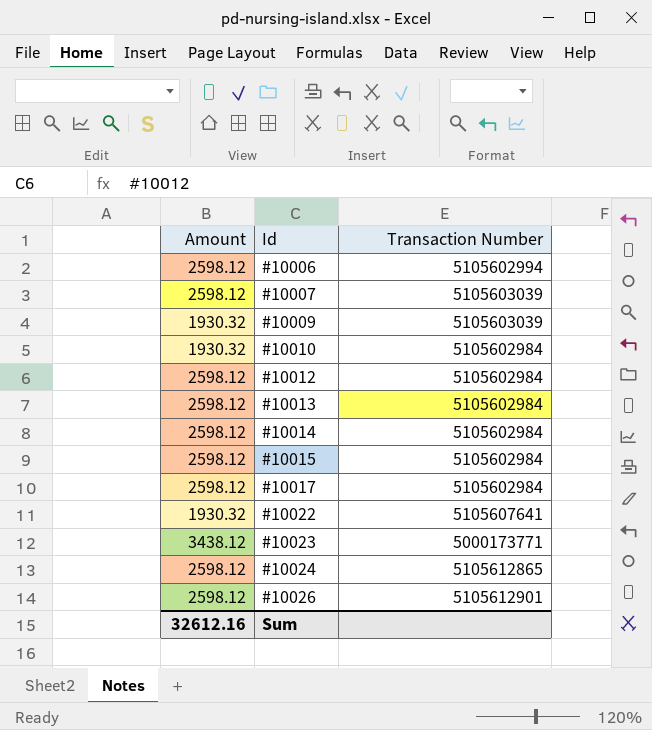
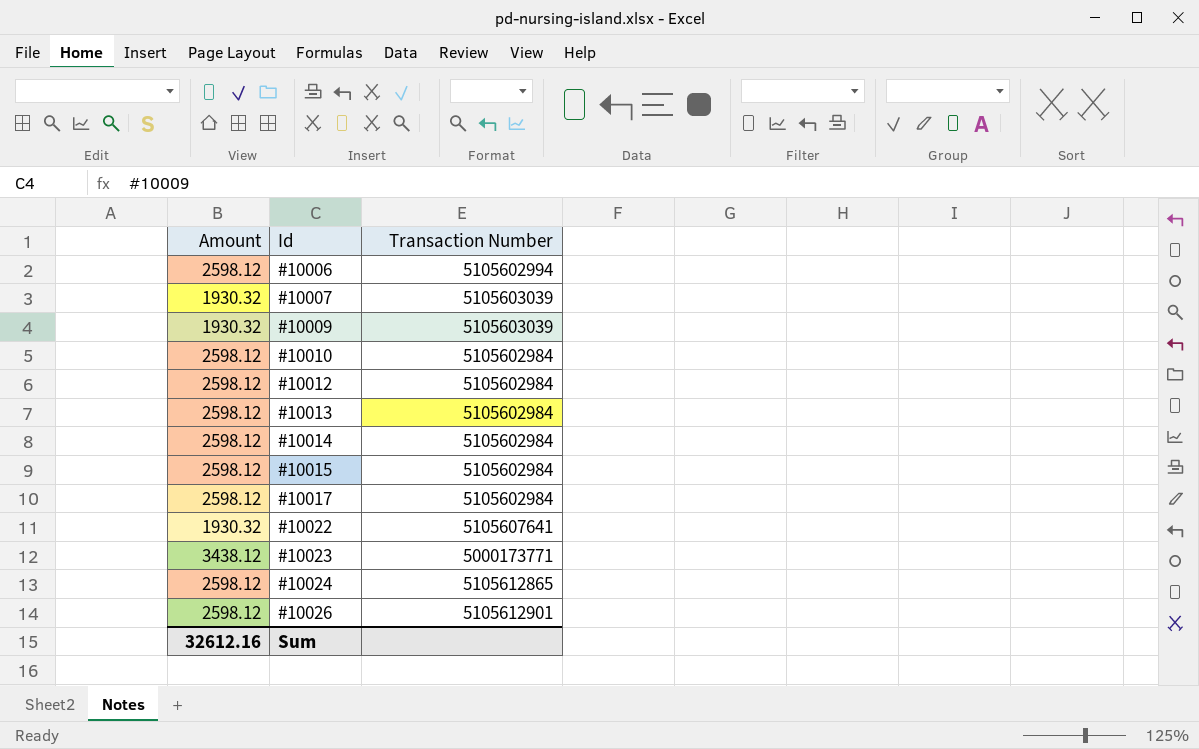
#10007 | Amount: 2598.12 -> 1930.32
#10010 | Amount: 1930.32 -> 2598.12

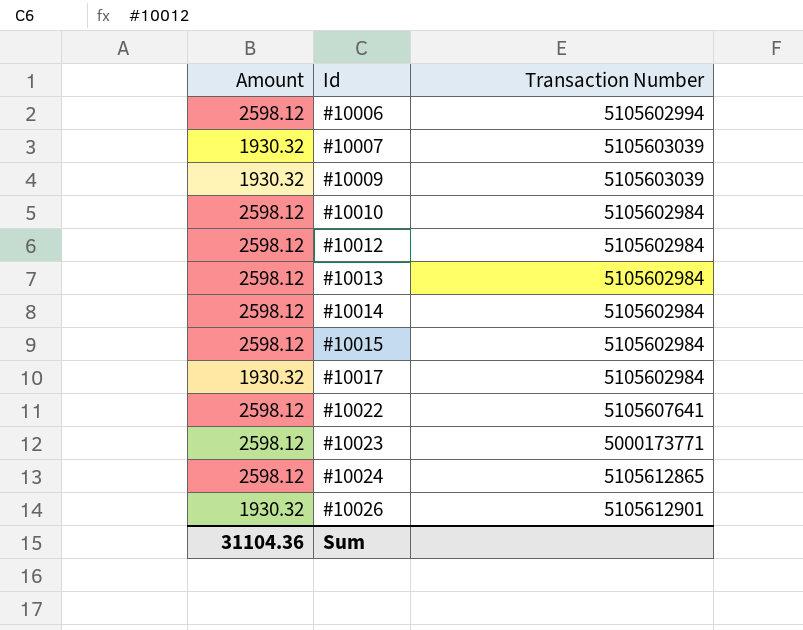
#10017 | Amount: 2598.12 -> 1930.32
#10022 | Amount: 1930.32 -> 2598.12
#10023 | Amount: 3438.12 -> 2598.12
#10026 | Amount: 2598.12 -> 1930.32
Sum | Amount: 32612.16 -> 31104.36

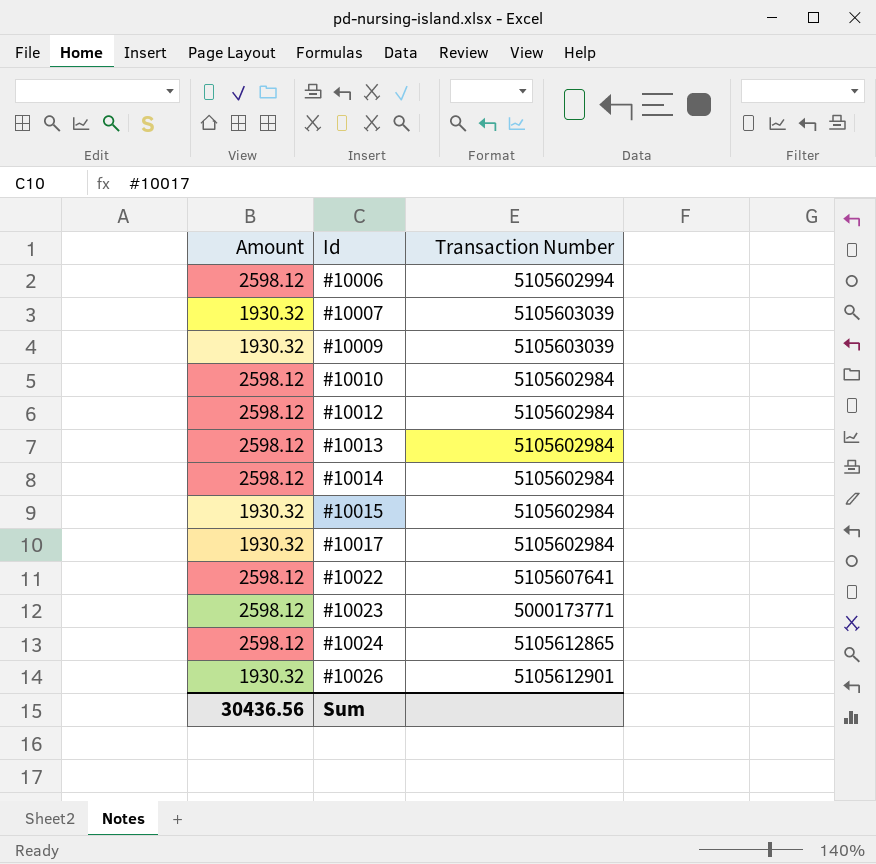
#10015 | Amount: 2598.12 -> 1930.32
Sum | Amount: 31104.36 -> 30436.56

